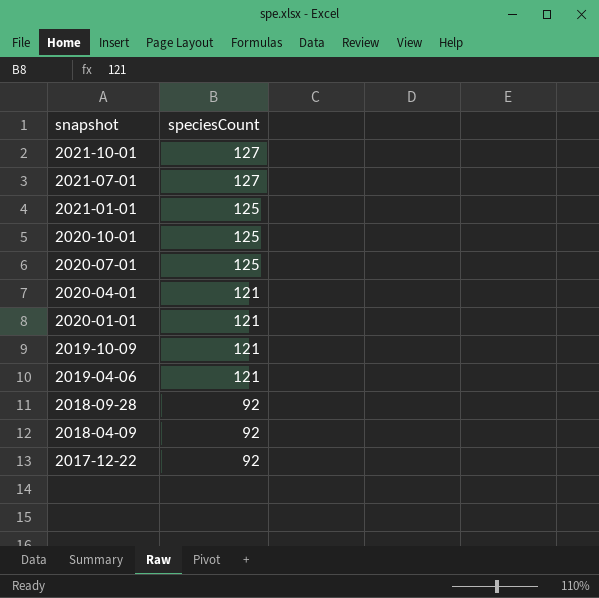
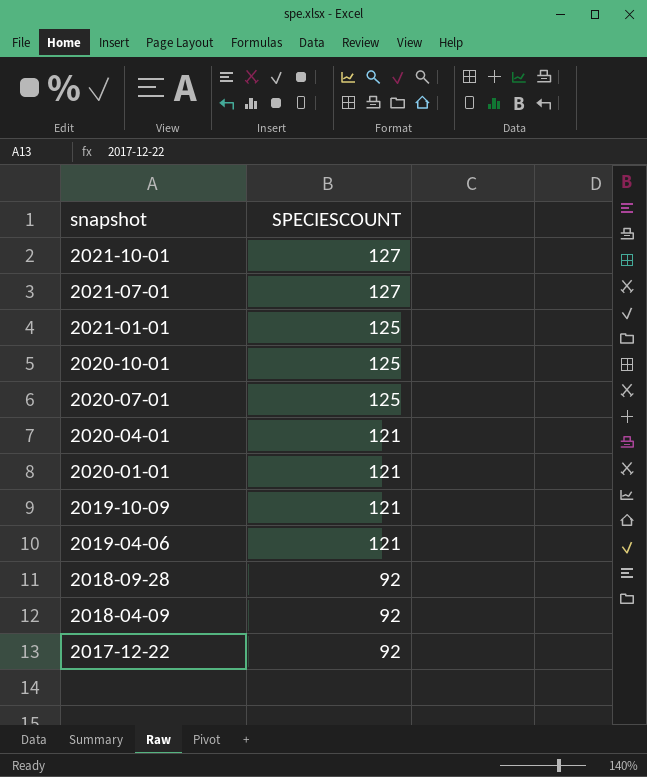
column name: speciesCount -> SPECIESCOUNT

